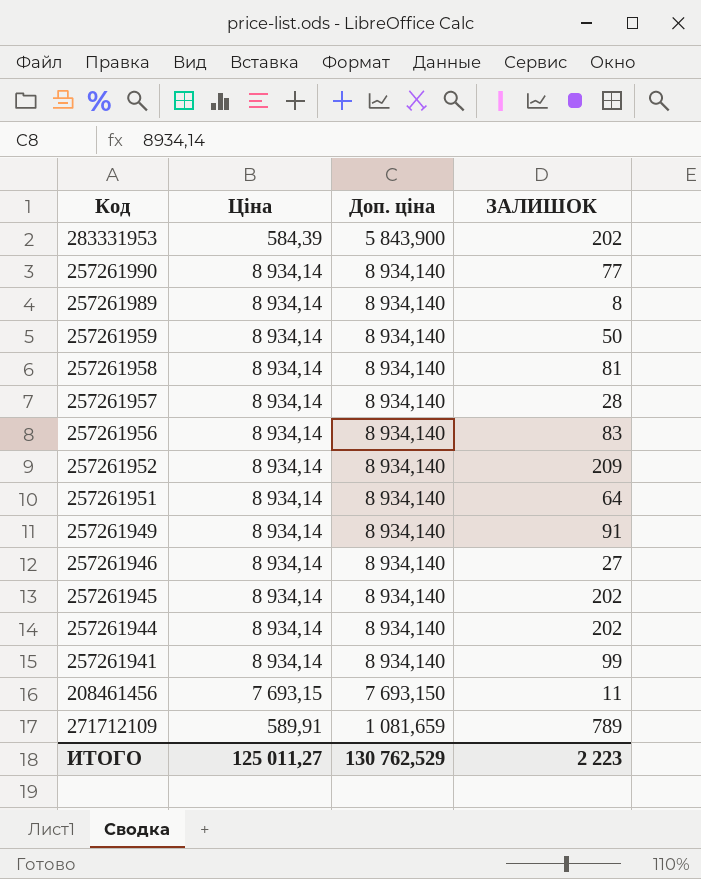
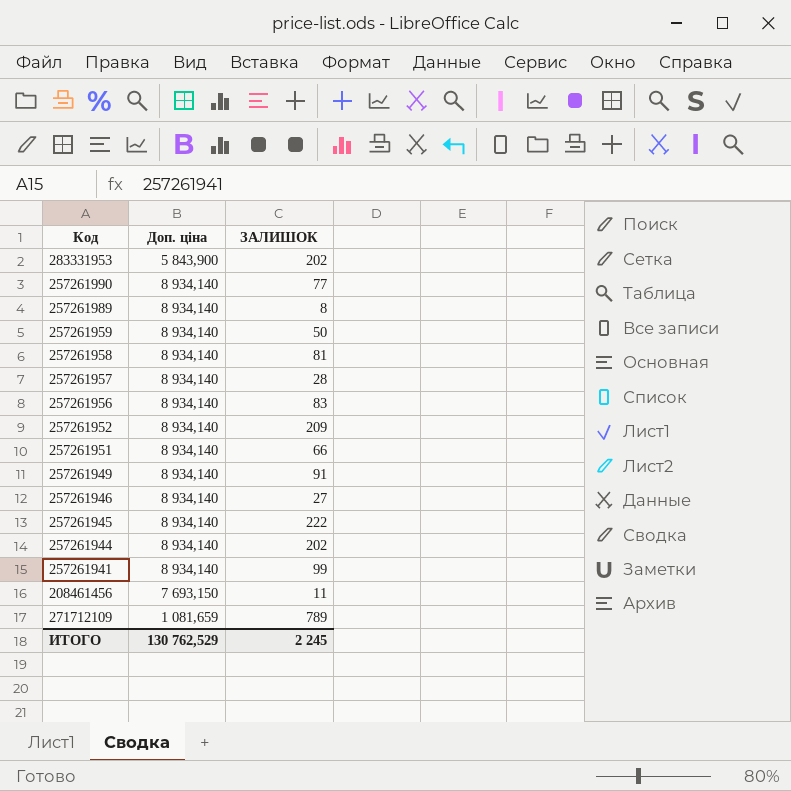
column Ціна | position: 2 -> none
257261951 | ЗАЛИШОК: 64 -> 66
257261945 | ЗАЛИШОК: 202 -> 222
ИТОГО | ЗАЛИШОК: 2 223 -> 2 245

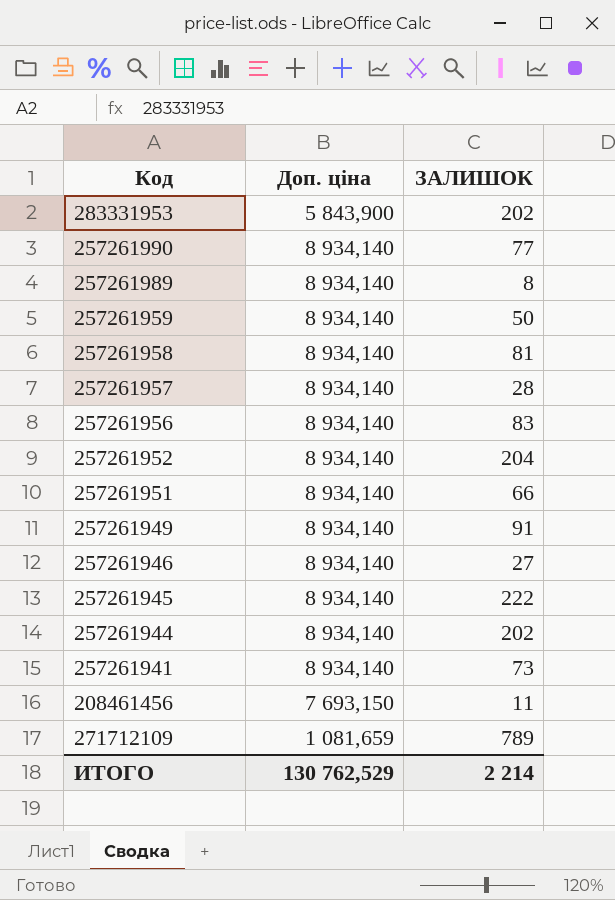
257261952 | ЗАЛИШОК: 209 -> 204
257261941 | ЗАЛИШОК: 99 -> 73
ИТОГО | ЗАЛИШОК: 2 245 -> 2 214

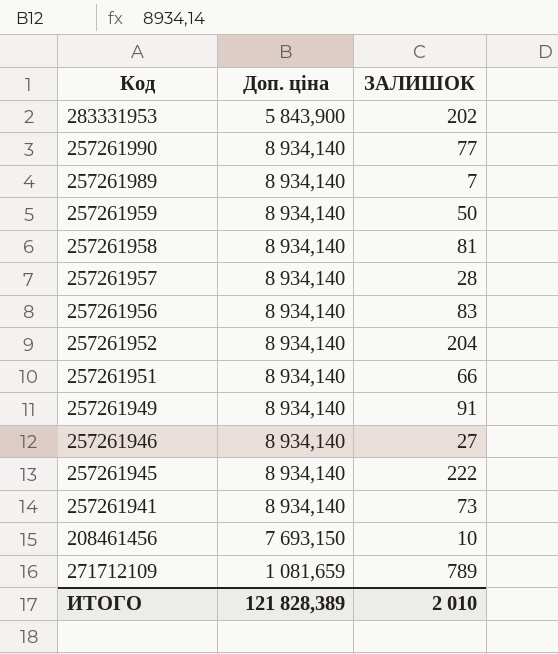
row 257261944: 8 934,140 | 202 -> none
257261989 | ЗАЛИШОК: 8 -> 7
208461456 | ЗАЛИШОК: 11 -> 10
ИТОГО | Доп. ціна: 130 762,529 -> 121 828,389
ИТОГО | ЗАЛИШОК: 2 214 -> 2 010

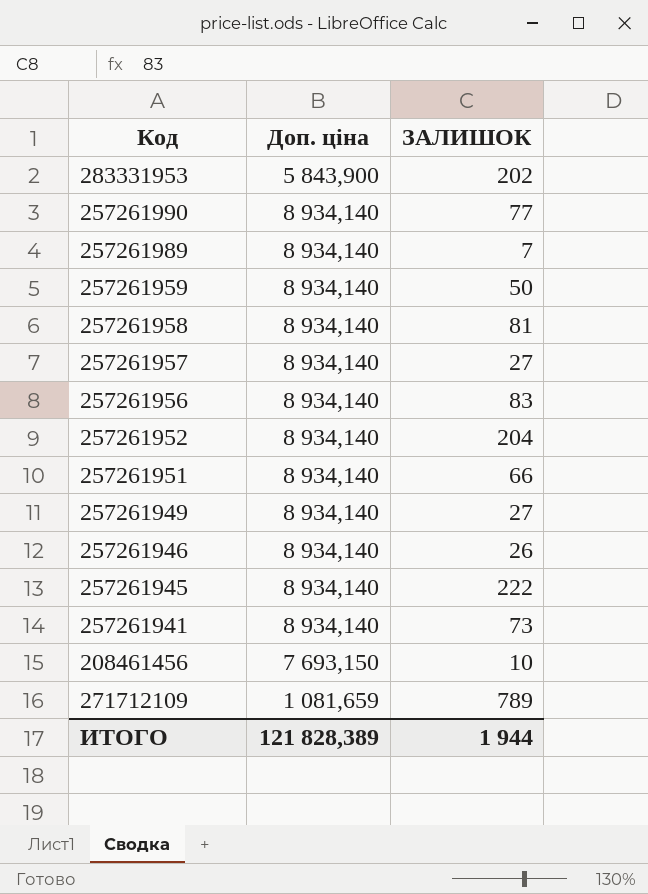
257261957 | ЗАЛИШОК: 28 -> 27
257261949 | ЗАЛИШОК: 91 -> 27
257261946 | ЗАЛИШОК: 27 -> 26
ИТОГО | ЗАЛИШОК: 2 010 -> 1 944

